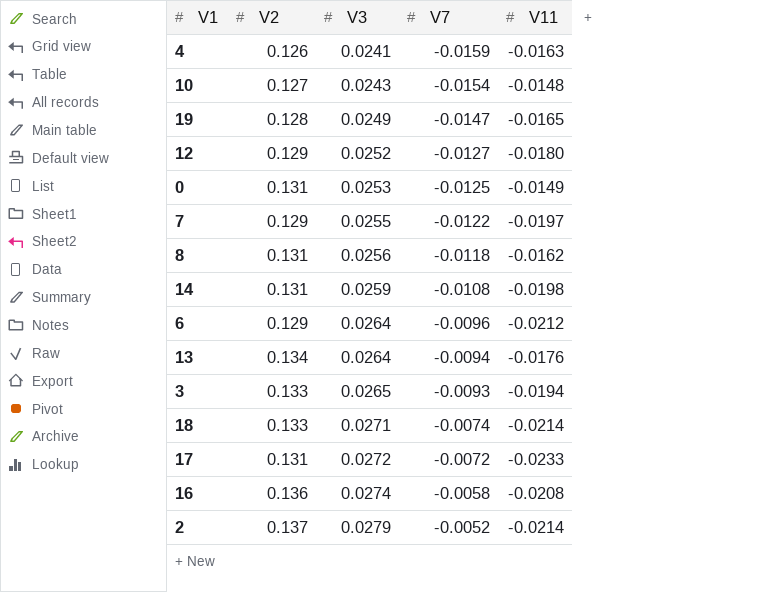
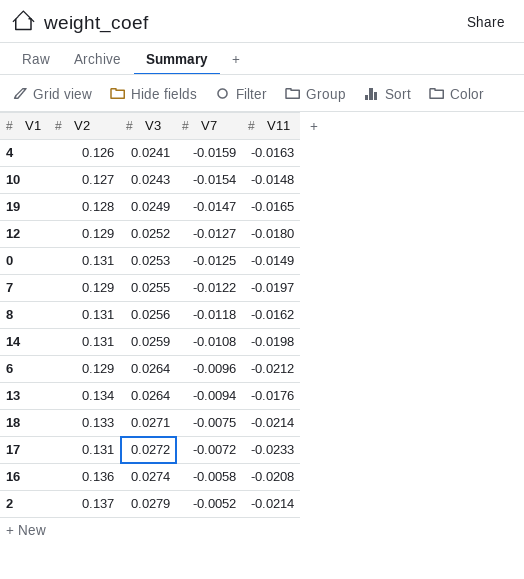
row 3: 0.133 | 0.0265 | -0.0093 | -0.0194 -> none
18 | V7: -0.0074 -> -0.0075

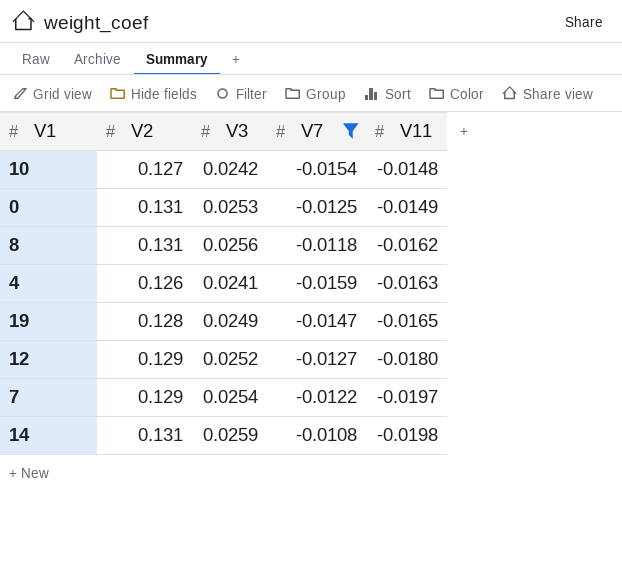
filter: none -> V7 <= -0.0108
row order: V3 ascending -> V11 descending
10 | V3: 0.0243 -> 0.0242
7 | V3: 0.0255 -> 0.0254

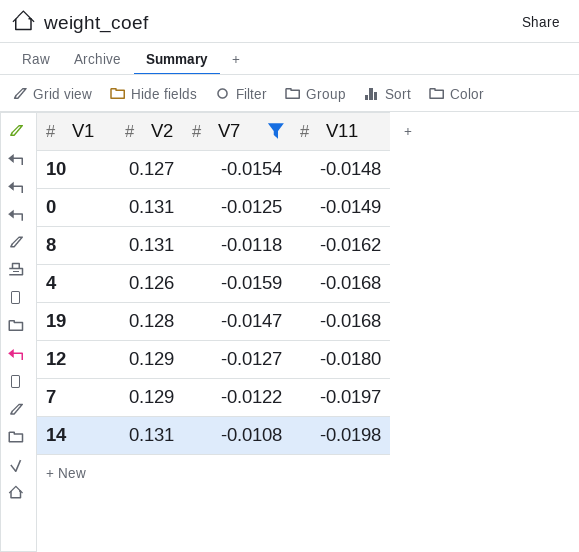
column V3 | position: 3 -> none
4 | V11: -0.0163 -> -0.0168
19 | V11: -0.0165 -> -0.0168

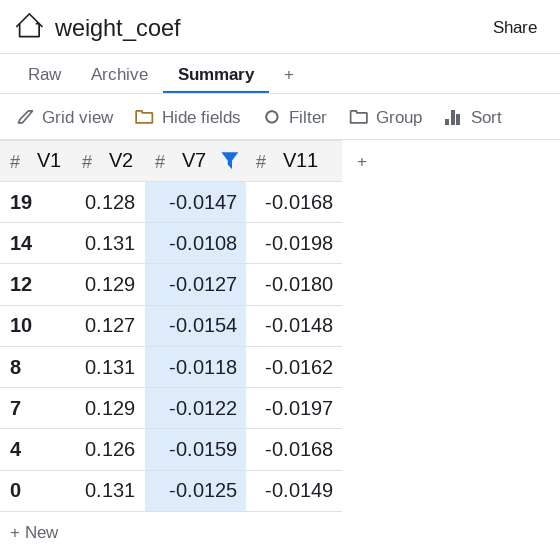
row order: V11 descending -> V1 descending

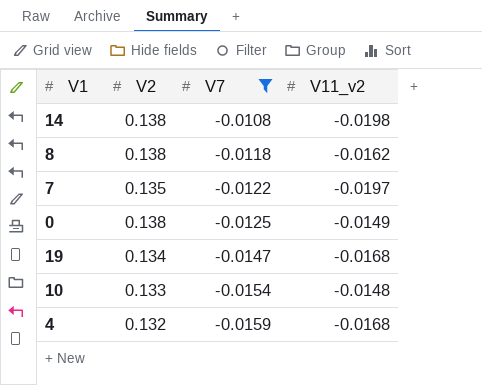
row order: V1 descending -> V7 descending
column name: V11 -> V11_v2
row 12: 0.129 | -0.0127 | -0.0180 -> none
14 | V2: 0.131 -> 0.138
8 | V2: 0.131 -> 0.138
7 | V2: 0.129 -> 0.135
0 | V2: 0.131 -> 0.138
19 | V2: 0.128 -> 0.134
10 | V2: 0.127 -> 0.133
4 | V2: 0.126 -> 0.132

